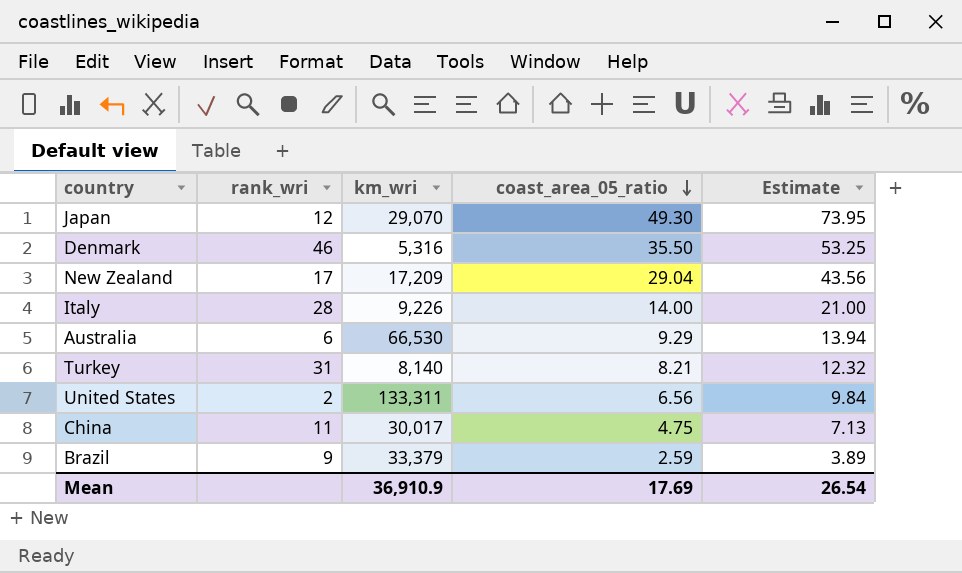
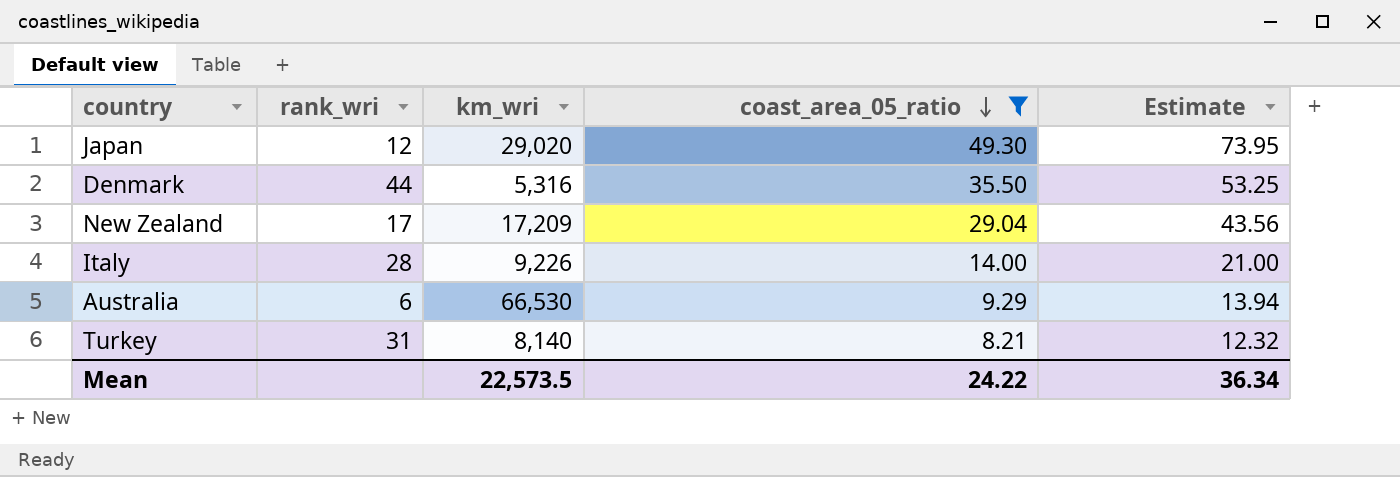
filter: none -> coast_area_05_ratio >= 8.21
Japan | km_wri: 29,070 -> 29,020
Denmark | rank_wri: 46 -> 44
Mean | km_wri: 36,910.9 -> 22,573.5
Mean | coast_area_05_ratio: 17.69 -> 24.22
Mean | Estimate: 26.54 -> 36.34

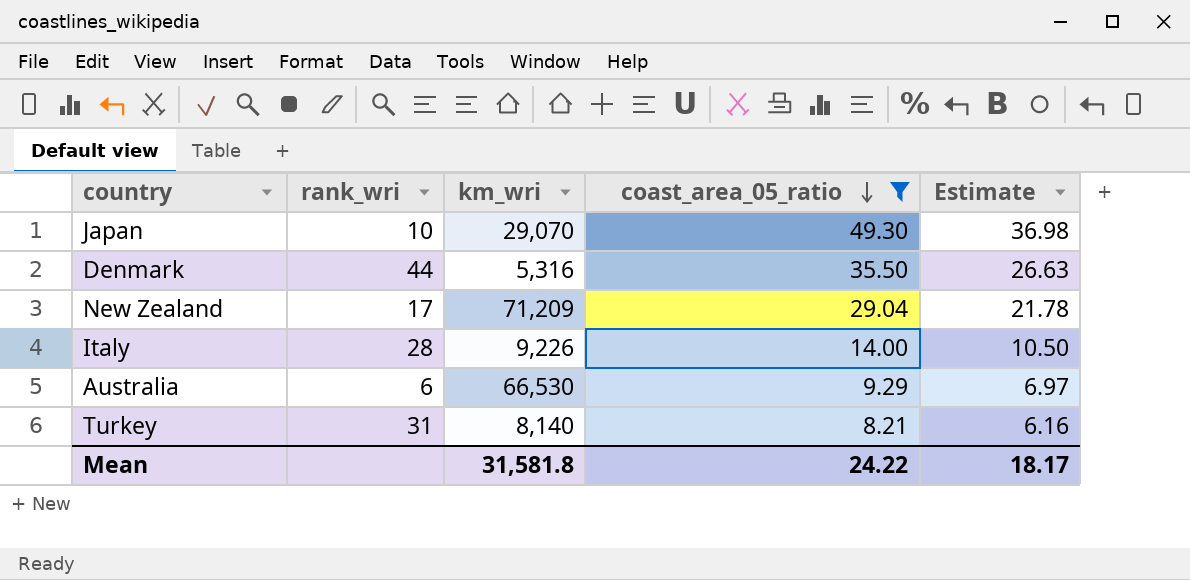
column Estimate | formula: [coast_area_05_ratio] * 1.5 -> [coast_area_05_ratio] * 0.75
Japan | rank_wri: 12 -> 10
Japan | km_wri: 29,020 -> 29,070
New Zealand | km_wri: 17,209 -> 71,209
Mean | km_wri: 22,573.5 -> 31,581.8
Mean | Estimate: 36.34 -> 18.17

